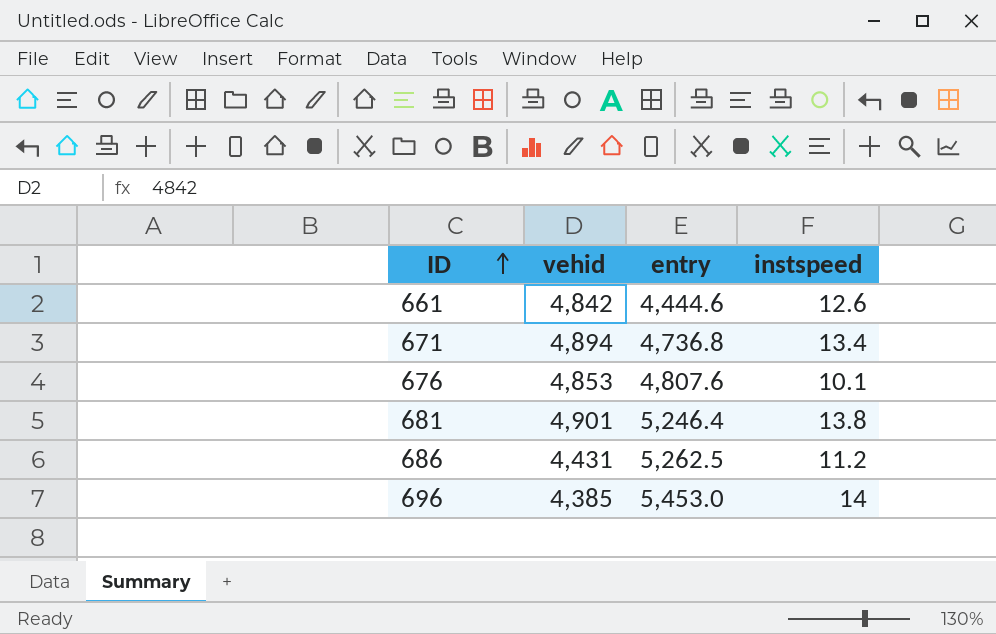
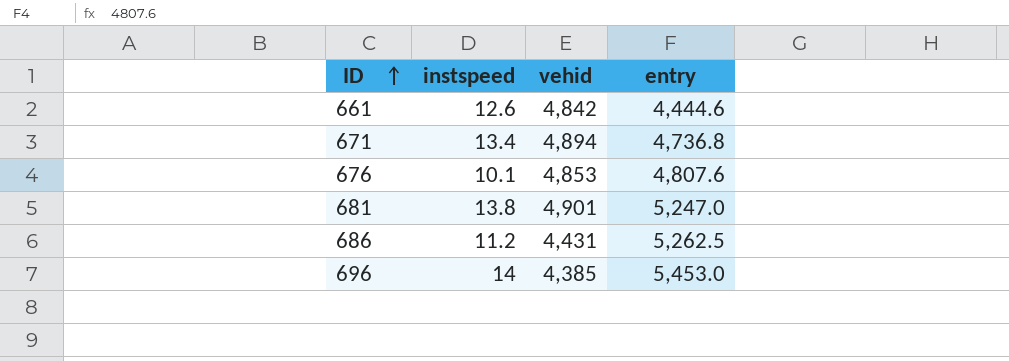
column instspeed | position: 4 -> 2
681 | entry: 5,246.4 -> 5,247.0

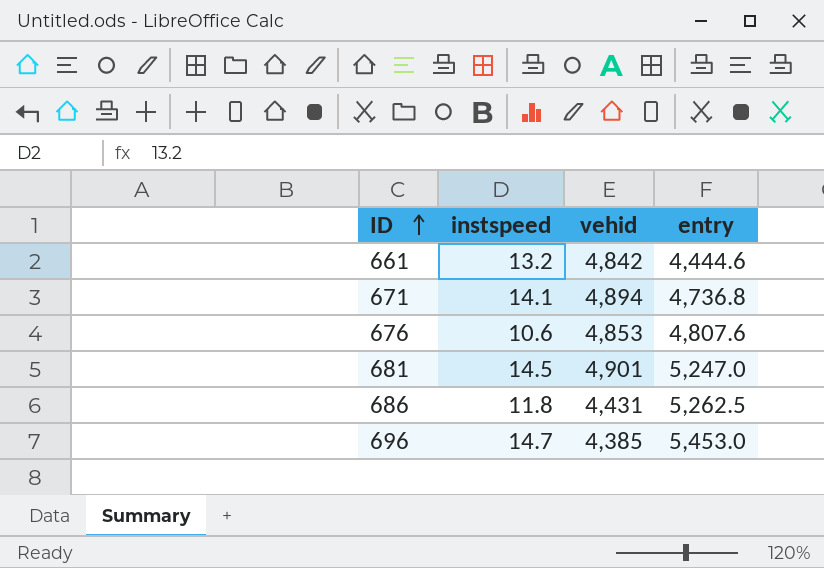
661 | instspeed: 12.6 -> 13.2
671 | instspeed: 13.4 -> 14.1
676 | instspeed: 10.1 -> 10.6
681 | instspeed: 13.8 -> 14.5
686 | instspeed: 11.2 -> 11.8
696 | instspeed: 14 -> 14.7

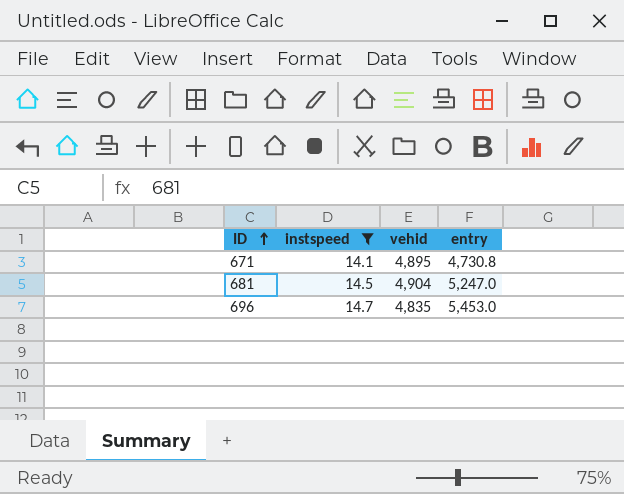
filter: none -> instspeed >= 14.1
671 | vehid: 4,894 -> 4,895
671 | entry: 4,736.8 -> 4,730.8
681 | vehid: 4,901 -> 4,904
696 | vehid: 4,385 -> 4,835

